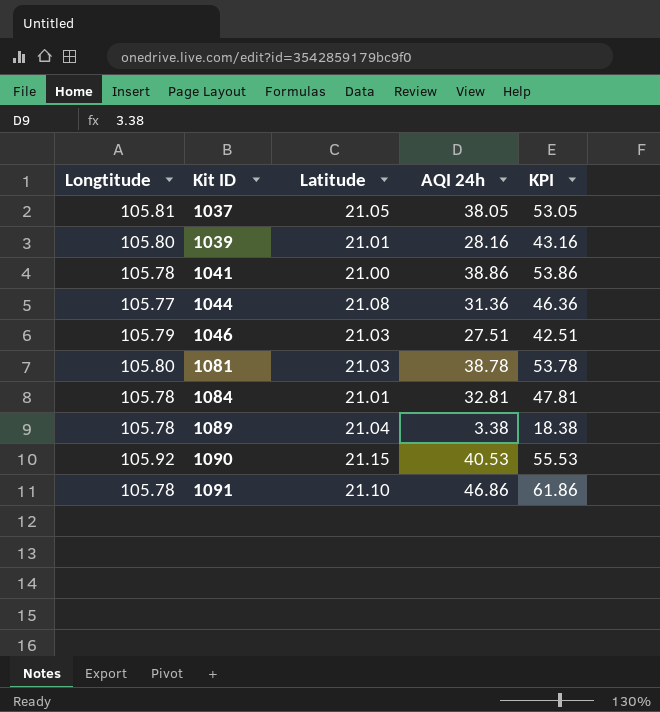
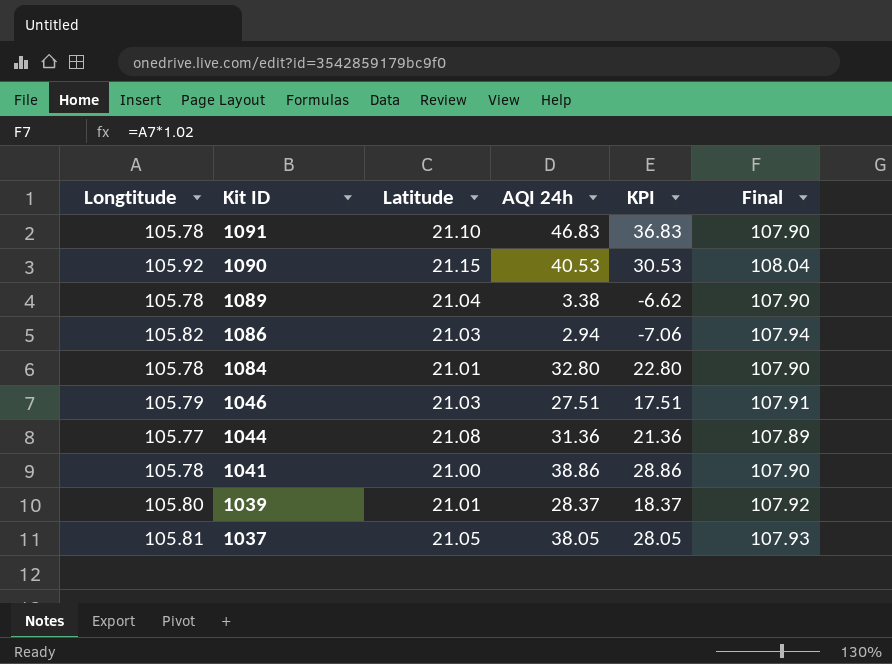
row order: Kit ID ascending -> Kit ID descending
column KPI | formula: [AQI 24h] + 15 -> [AQI 24h] - 10
column Final | formula: none -> [Longtitude] * 1.02
row 1081: 105.80 | 21.03 | 38.78 | 53.78 -> none
1091 | AQI 24h: 46.86 -> 46.83
row 1086: none -> 105.82 | 21.03 | 2.94 | -7.06 | 107.94
1084 | AQI 24h: 32.81 -> 32.80
1039 | AQI 24h: 28.16 -> 28.37

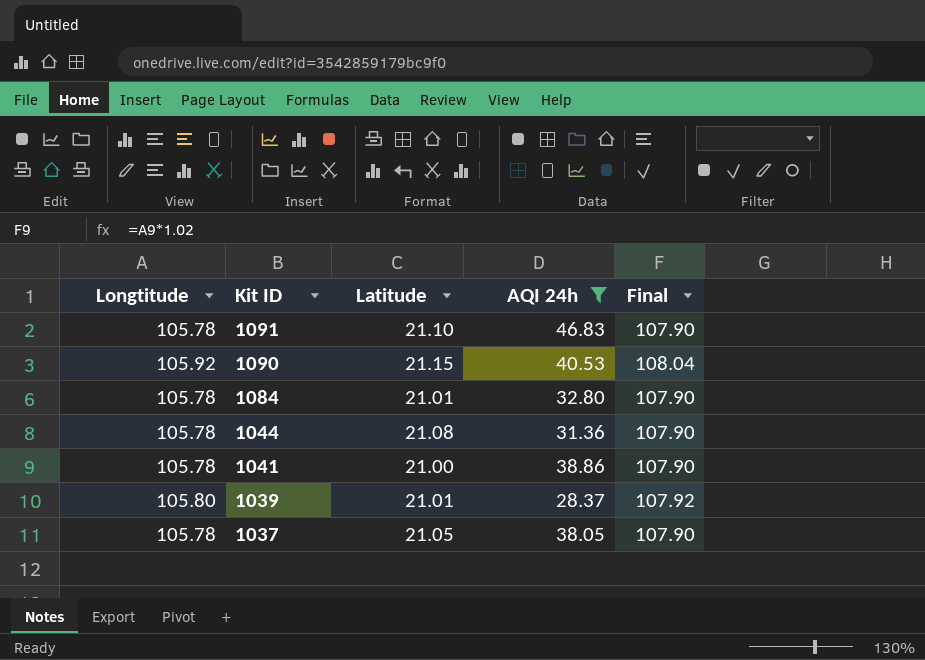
filter: none -> AQI 24h >= 28.37
column KPI | formula: [AQI 24h] - 10 -> none
1044 | Longtitude: 105.77 -> 105.78
1044 | Final: 107.89 -> 107.90
1037 | Longtitude: 105.81 -> 105.78
1037 | Final: 107.93 -> 107.90

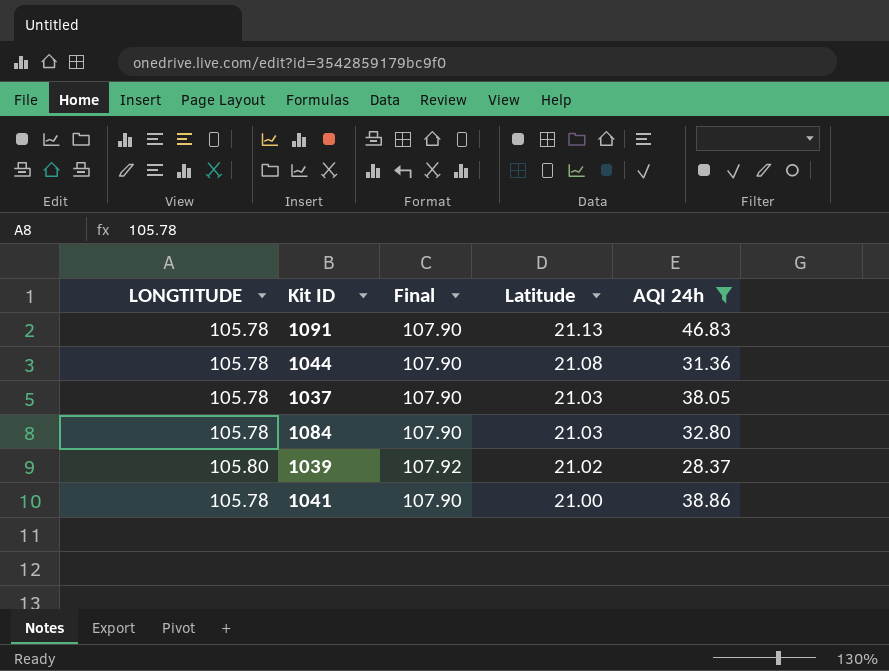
row order: Kit ID descending -> Latitude descending
column name: Longtitude -> LONGTITUDE
column Final | position: 5 -> 3
row 1090: 105.92 | 21.15 | 40.53 | 108.04 -> none
1091 | Latitude: 21.10 -> 21.13
1037 | Latitude: 21.05 -> 21.03
1084 | Latitude: 21.01 -> 21.03
1039 | Latitude: 21.01 -> 21.02

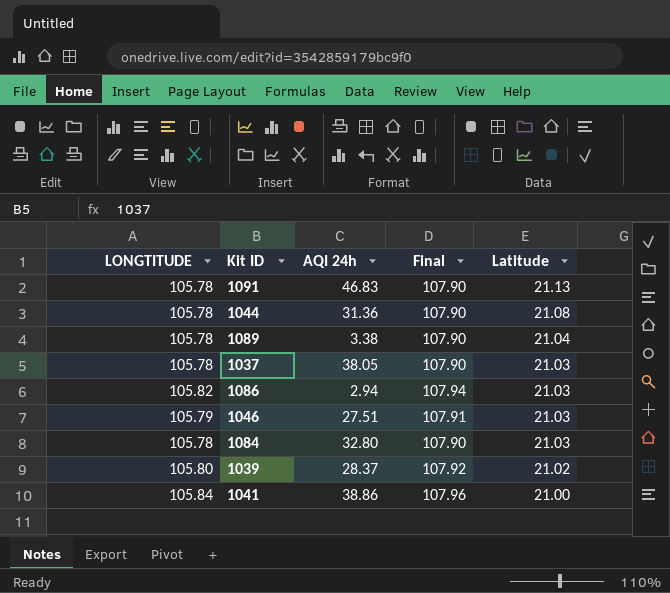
filter: AQI 24h >= 28.37 -> none
column AQI 24h | position: 5 -> 3
1041 | LONGTITUDE: 105.78 -> 105.84
1041 | Final: 107.90 -> 107.96

